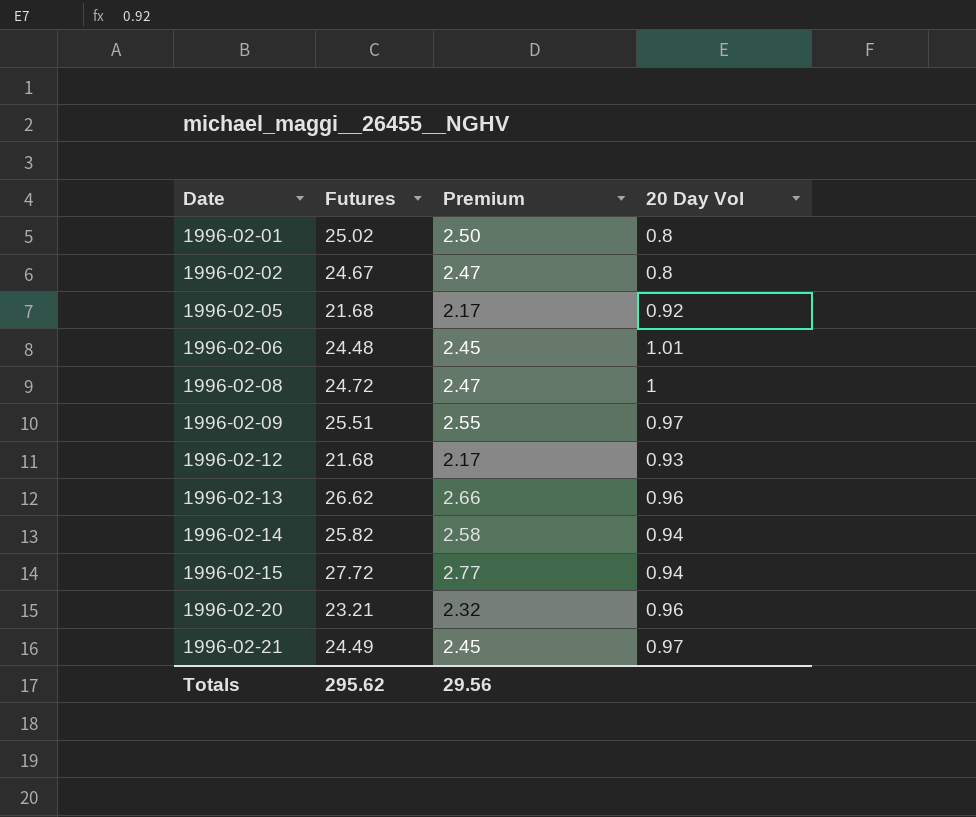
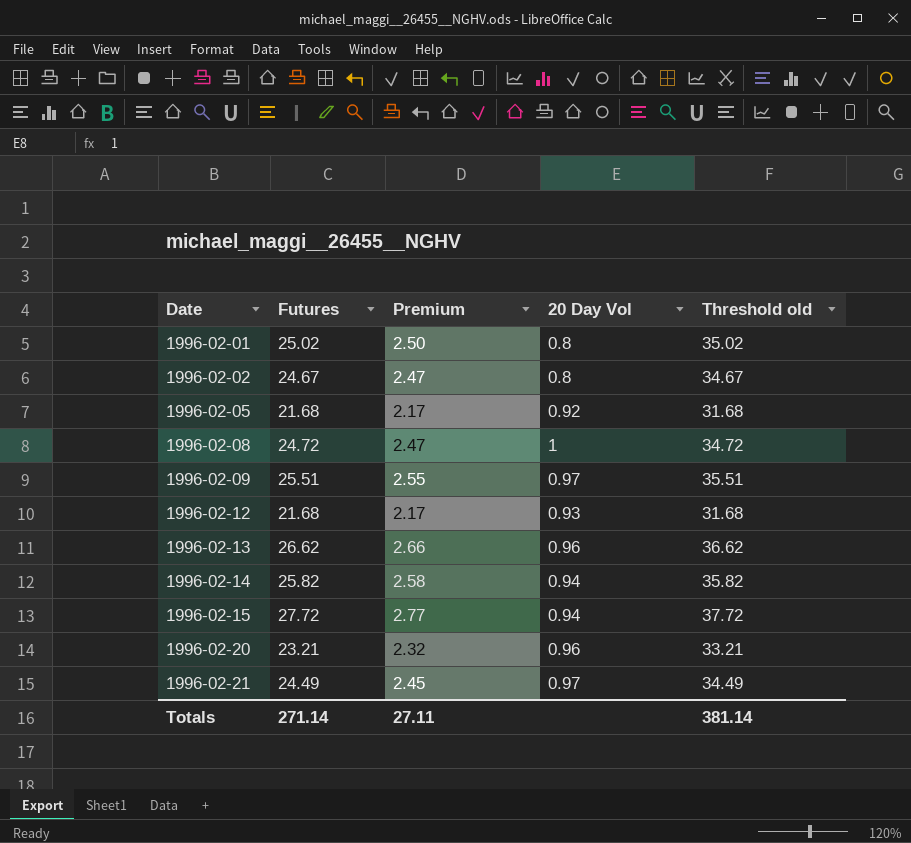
column Threshold old | formula: none -> [Futures] + 10
row 1996-02-06: 24.48 | 2.45 | 1.01 -> none
Totals | Futures: 295.62 -> 271.14
Totals | Premium: 29.56 -> 27.11

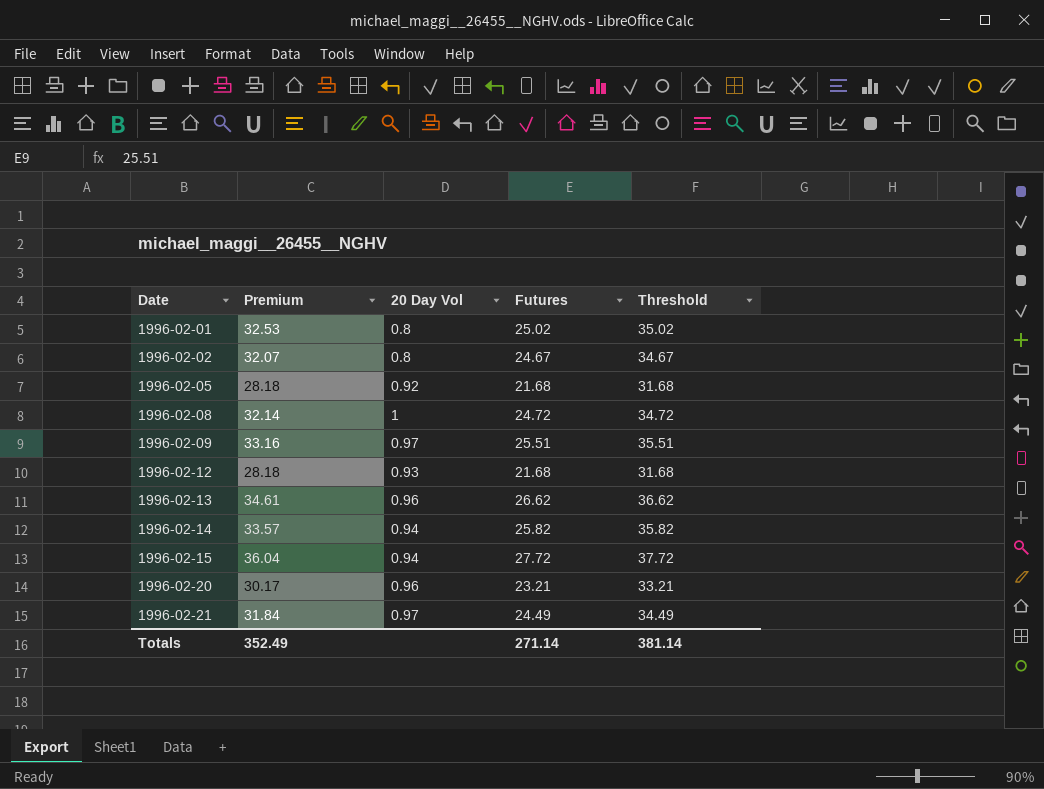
column Premium | formula: [Futures] * 0.1 -> [Futures] * 1.3
column Futures | position: 2 -> 4
column name: Threshold old -> Threshold
Totals | Premium: 27.11 -> 352.49

